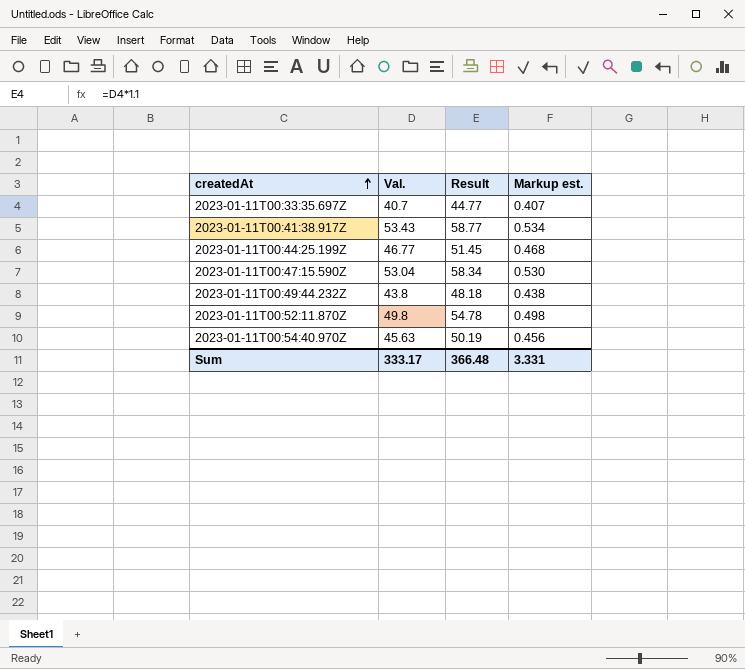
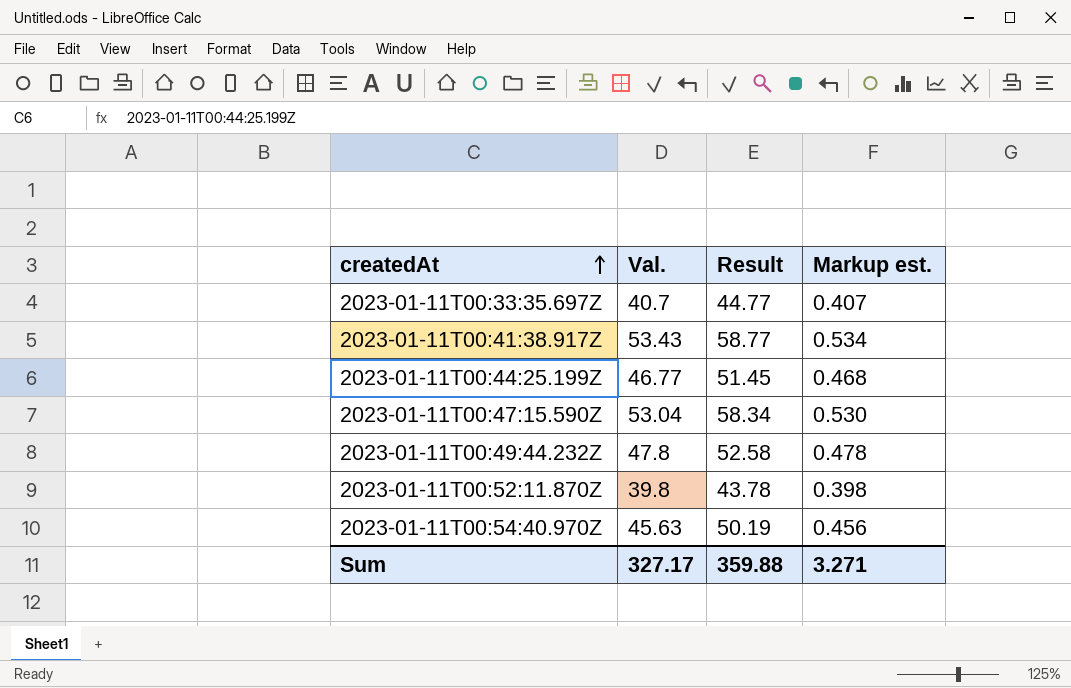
2023-01-11T00:49:44.232Z | Val.: 43.8 -> 47.8
2023-01-11T00:49:44.232Z | Result: 48.18 -> 52.58
2023-01-11T00:49:44.232Z | Markup est.: 0.438 -> 0.478
2023-01-11T00:52:11.870Z | Val.: 49.8 -> 39.8
2023-01-11T00:52:11.870Z | Result: 54.78 -> 43.78
2023-01-11T00:52:11.870Z | Markup est.: 0.498 -> 0.398
Sum | Val.: 333.17 -> 327.17
Sum | Result: 366.48 -> 359.88
Sum | Markup est.: 3.331 -> 3.271

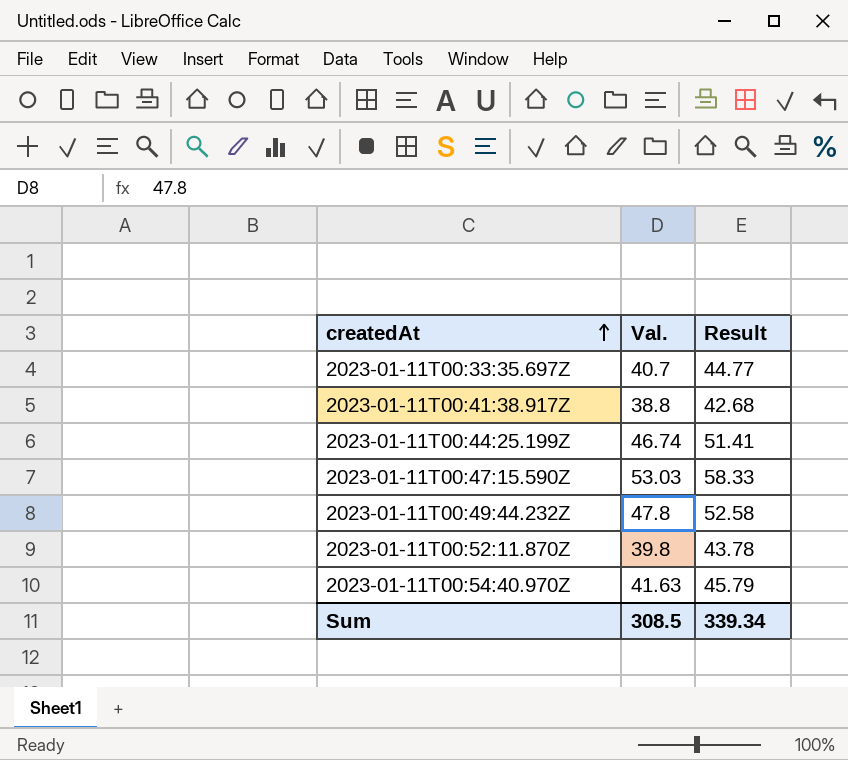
column Markup est. | formula: [Val.] * 0.01 -> none
2023-01-11T00:41:38.917Z | Val.: 53.43 -> 38.8
2023-01-11T00:41:38.917Z | Result: 58.77 -> 42.68
2023-01-11T00:44:25.199Z | Val.: 46.77 -> 46.74
2023-01-11T00:44:25.199Z | Result: 51.45 -> 51.41
2023-01-11T00:47:15.590Z | Val.: 53.04 -> 53.03
2023-01-11T00:47:15.590Z | Result: 58.34 -> 58.33
2023-01-11T00:54:40.970Z | Val.: 45.63 -> 41.63
2023-01-11T00:54:40.970Z | Result: 50.19 -> 45.79
Sum | Val.: 327.17 -> 308.5
Sum | Result: 359.88 -> 339.34

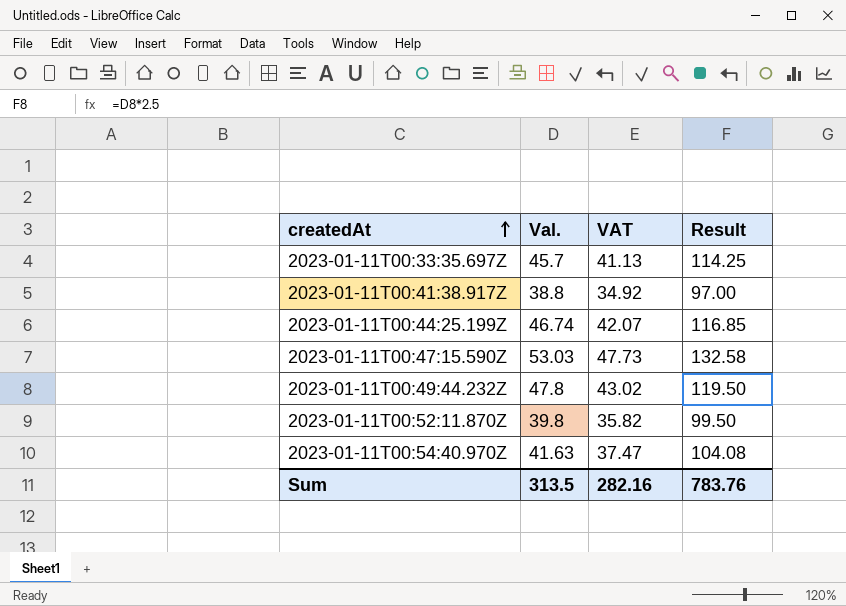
column VAT | formula: none -> [Val.] * 0.9
column Result | formula: [Val.] * 1.1 -> [Val.] * 2.5
2023-01-11T00:33:35.697Z | Val.: 40.7 -> 45.7
Sum | Val.: 308.5 -> 313.5
Sum | Result: 339.34 -> 783.76

